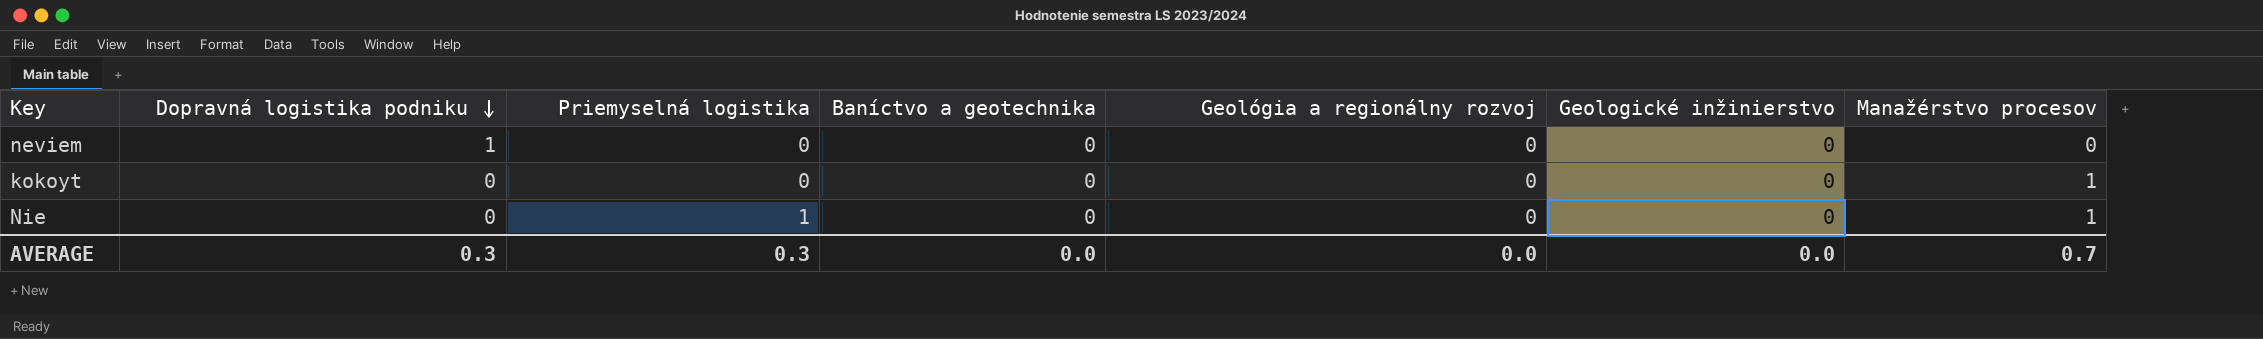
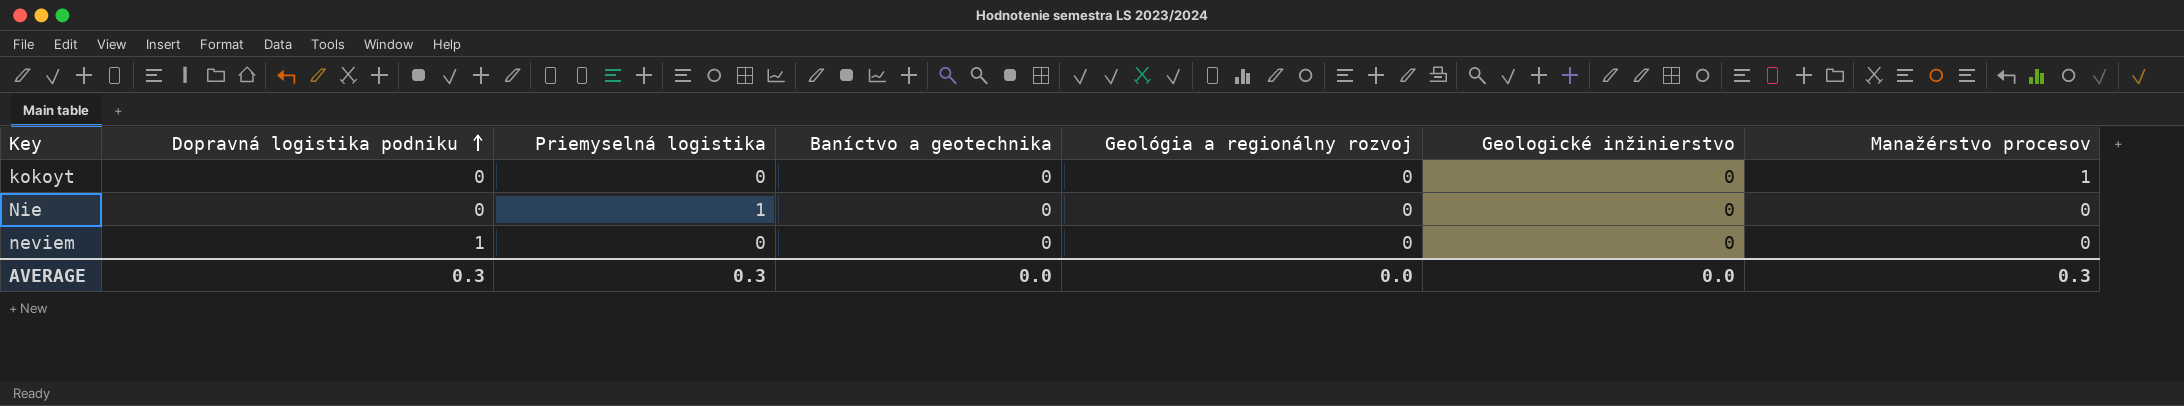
row order: Dopravná logistika podniku descending -> Dopravná logistika podniku ascending
Nie | Manažérstvo procesov: 1 -> 0
AVERAGE | Manažérstvo procesov: 0.7 -> 0.3

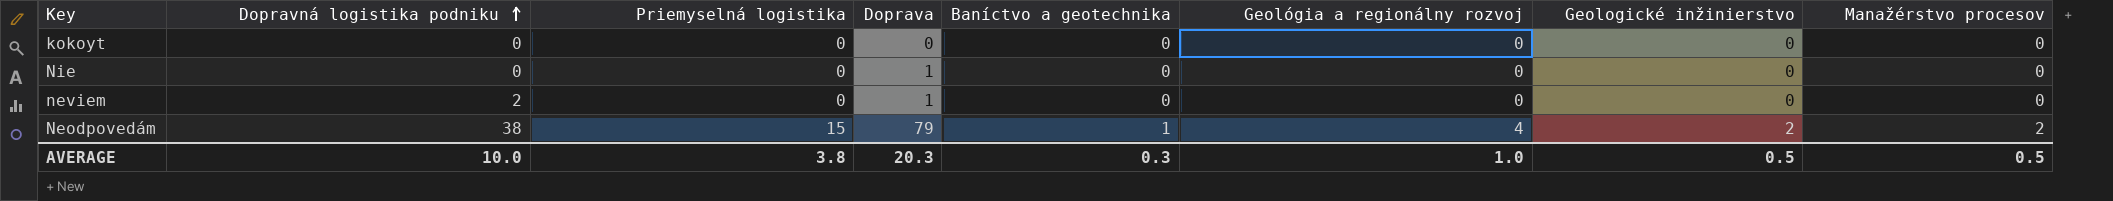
column Doprava | position: none -> 4
kokoyt | Manažérstvo procesov: 1 -> 0
Nie | Priemyselná logistika: 1 -> 0
neviem | Dopravná logistika podniku: 1 -> 2
row Neodpovedám: none -> 38 | 15 | 79 | 1 | 4 | 2 | 2
AVERAGE | Dopravná logistika podniku: 0.3 -> 10.0
AVERAGE | Priemyselná logistika: 0.3 -> 3.8
AVERAGE | Baníctvo a geotechnika: 0.0 -> 0.3
AVERAGE | Geológia a regionálny rozvoj: 0.0 -> 1.0
AVERAGE | Geologické inžinierstvo: 0.0 -> 0.5
AVERAGE | Manažérstvo procesov: 0.3 -> 0.5

